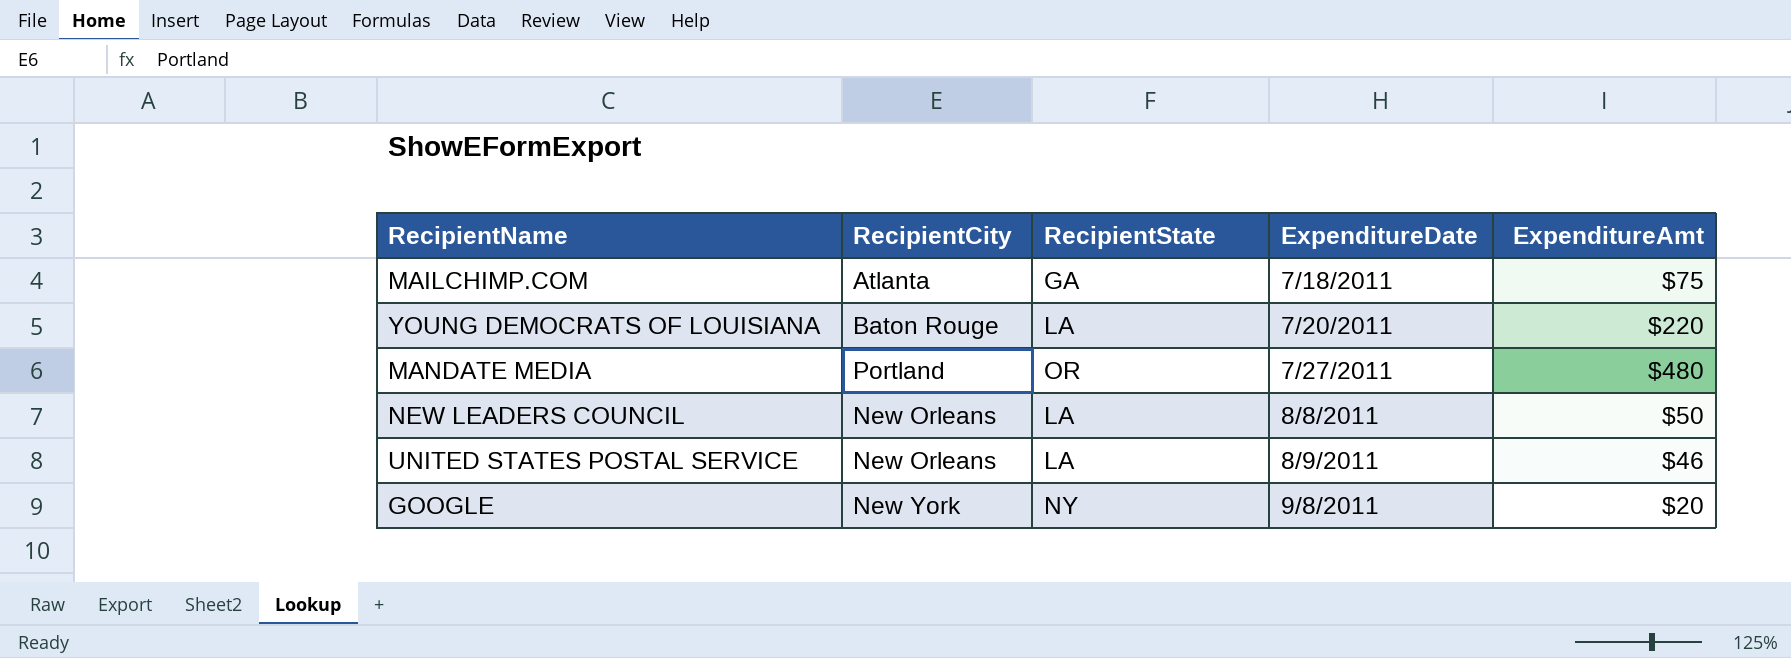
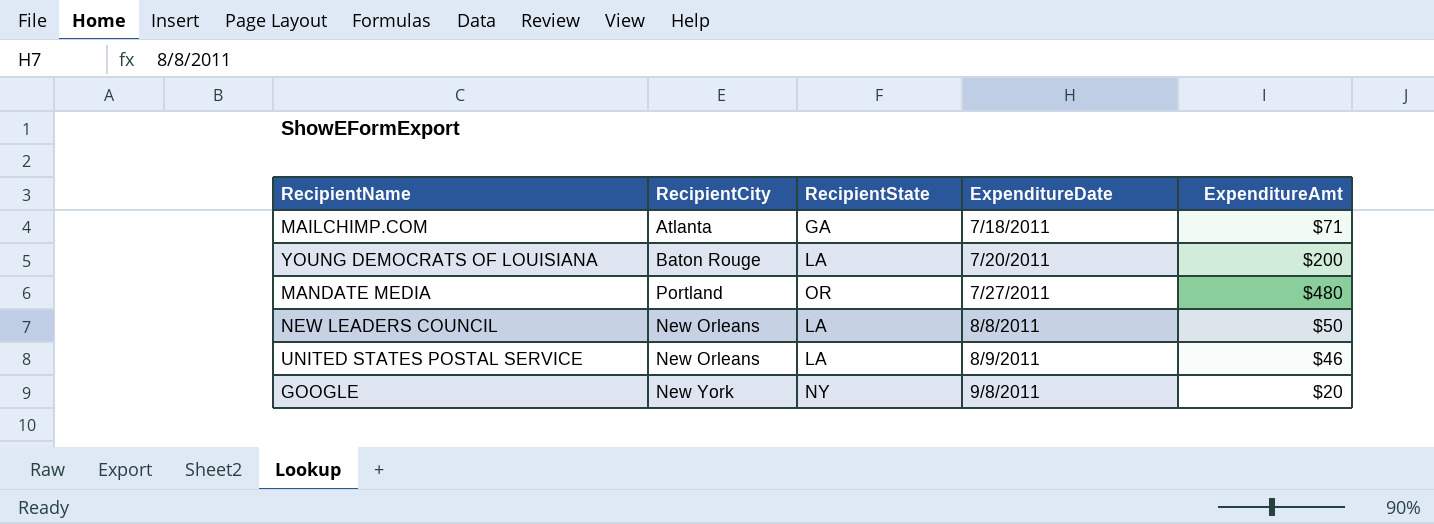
MAILCHIMP.COM | ExpenditureAmt: $75 -> $71
YOUNG DEMOCRATS OF LOUISIANA | ExpenditureAmt: $220 -> $200

